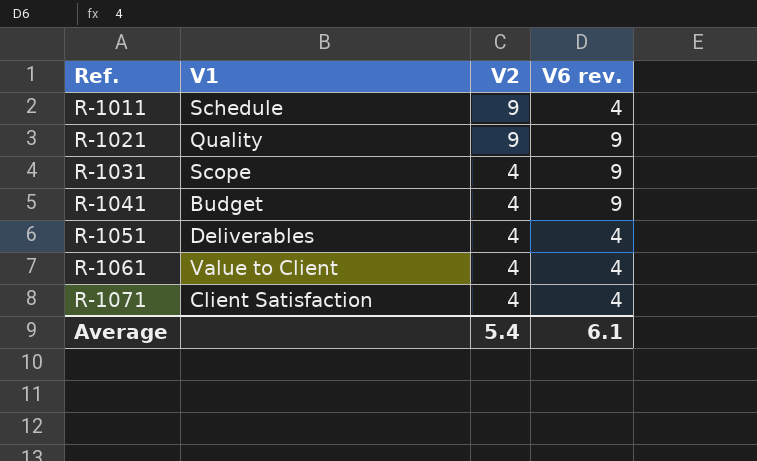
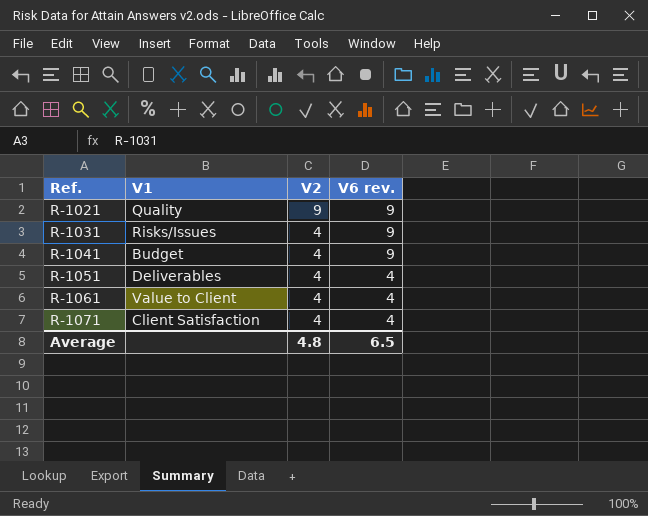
row R-1011: Schedule | 9 | 4 -> none
R-1031 | V1: Scope -> Risks/Issues
Average | V2: 5.4 -> 4.8
Average | V6 rev.: 6.1 -> 6.5

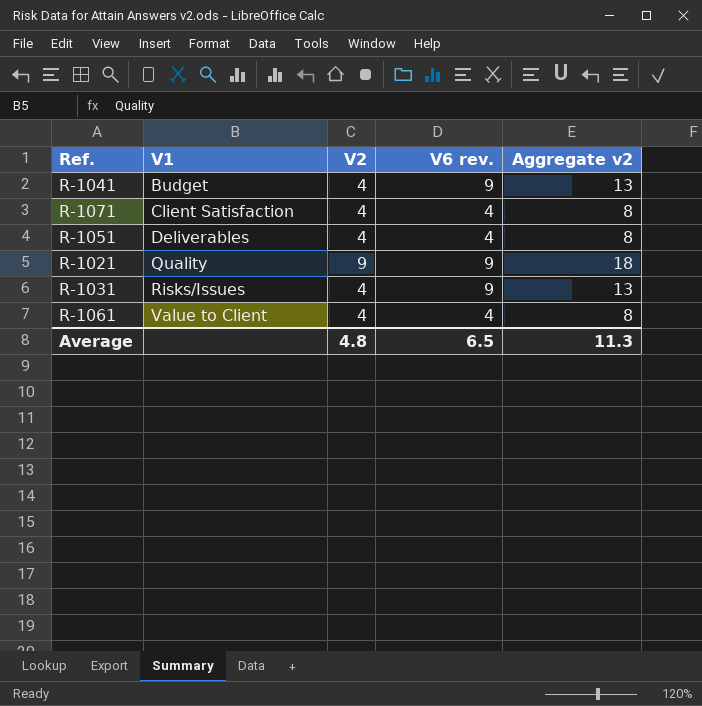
row order: Ref. ascending -> V1 ascending
column Aggregate v2 | formula: none -> [V2] + [V6 rev.]

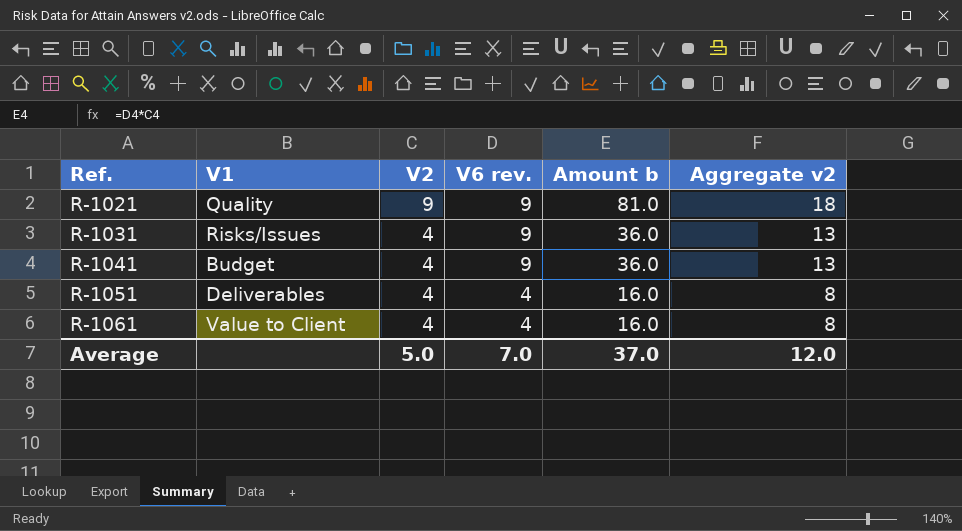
row order: V1 ascending -> Ref. ascending
column Amount b | formula: none -> [V2] * [V6 rev.]
row R-1071: Client Satisfaction | 4 | 4 | 8 -> none
Average | V2: 4.8 -> 5.0
Average | V6 rev.: 6.5 -> 7.0
Average | Aggregate v2: 11.3 -> 12.0

